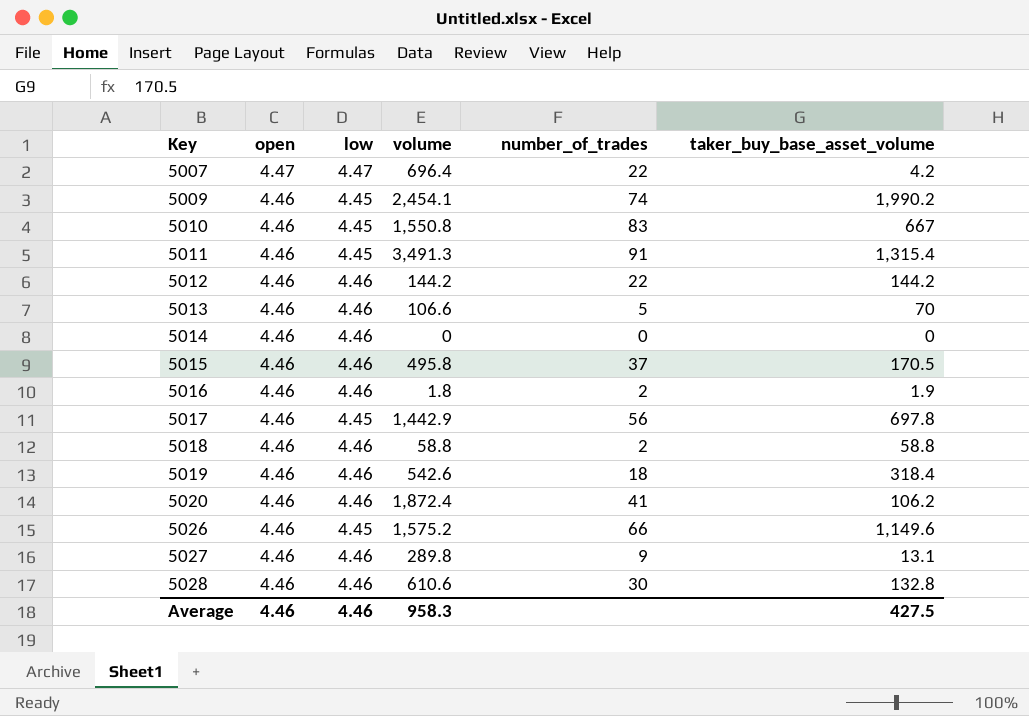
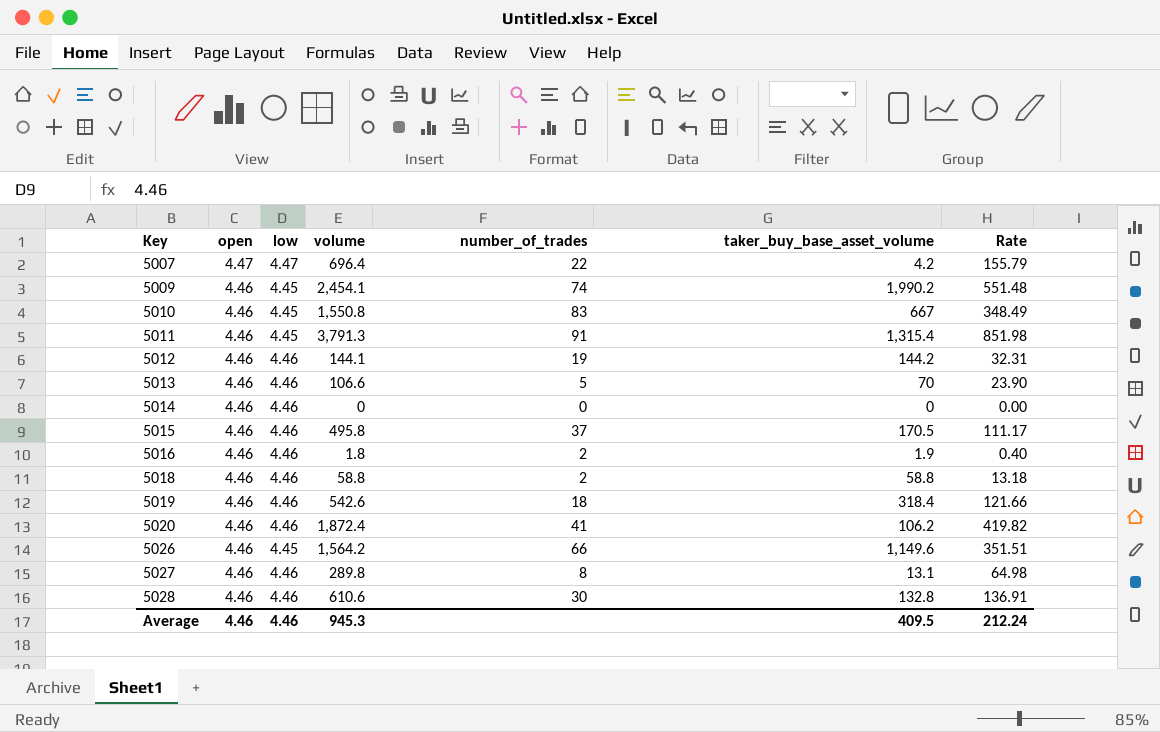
column Rate | formula: none -> [volume] / [low]
row 5017: 4.46 | 4.45 | 1,442.9 | 56 | 697.8 -> none
5011 | volume: 3,491.3 -> 3,791.3
5012 | volume: 144.2 -> 144.1
5012 | number_of_trades: 22 -> 19
5026 | volume: 1,575.2 -> 1,564.2
5027 | number_of_trades: 9 -> 8
Average | volume: 958.3 -> 945.3
Average | taker_buy_base_asset_volume: 427.5 -> 409.5

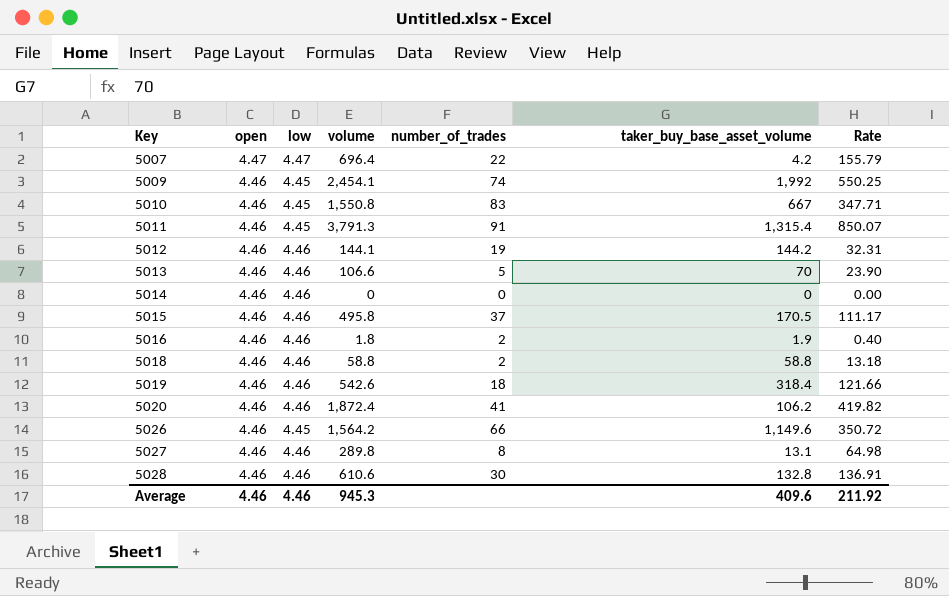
column Rate | formula: [volume] / [low] -> [volume] / [open]
5009 | taker_buy_base_asset_volume: 1,990.2 -> 1,992
Average | taker_buy_base_asset_volume: 409.5 -> 409.6
Average | Rate: 212.24 -> 211.92

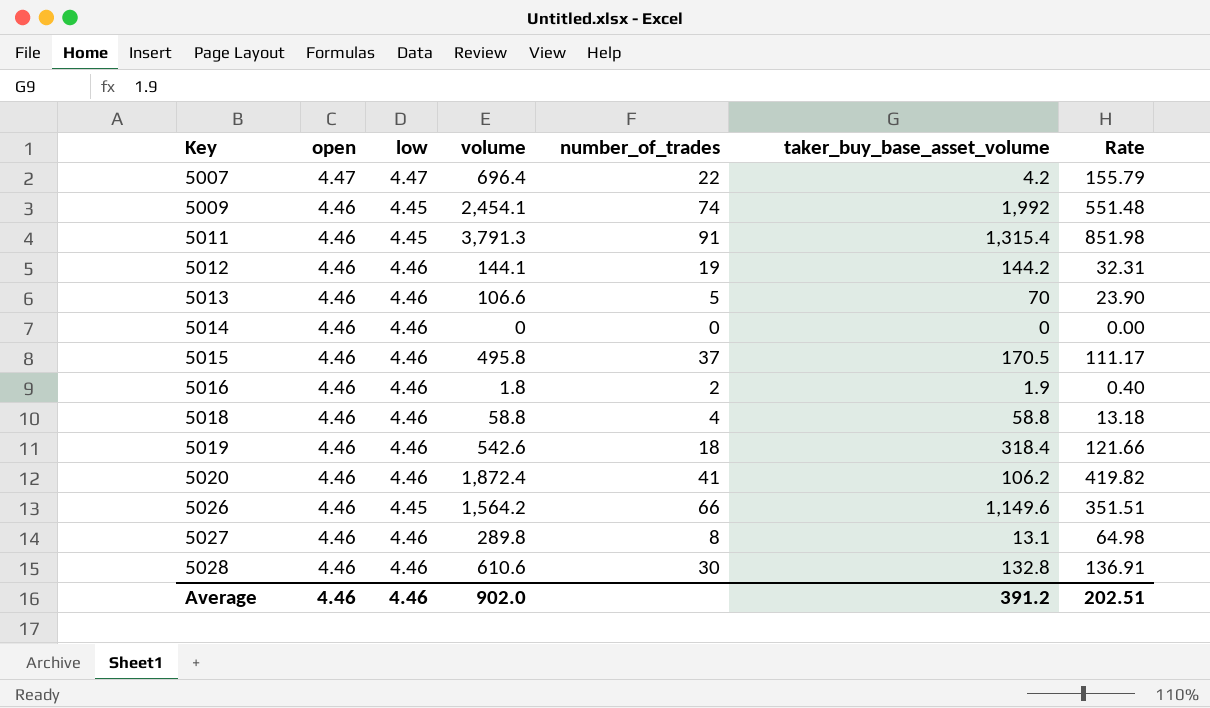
column Rate | formula: [volume] / [open] -> [volume] / [low]
row 5010: 4.46 | 4.45 | 1,550.8 | 83 | 667 | 347.71 -> none
5018 | number_of_trades: 2 -> 4
Average | volume: 945.3 -> 902.0
Average | taker_buy_base_asset_volume: 409.6 -> 391.2
Average | Rate: 211.92 -> 202.51

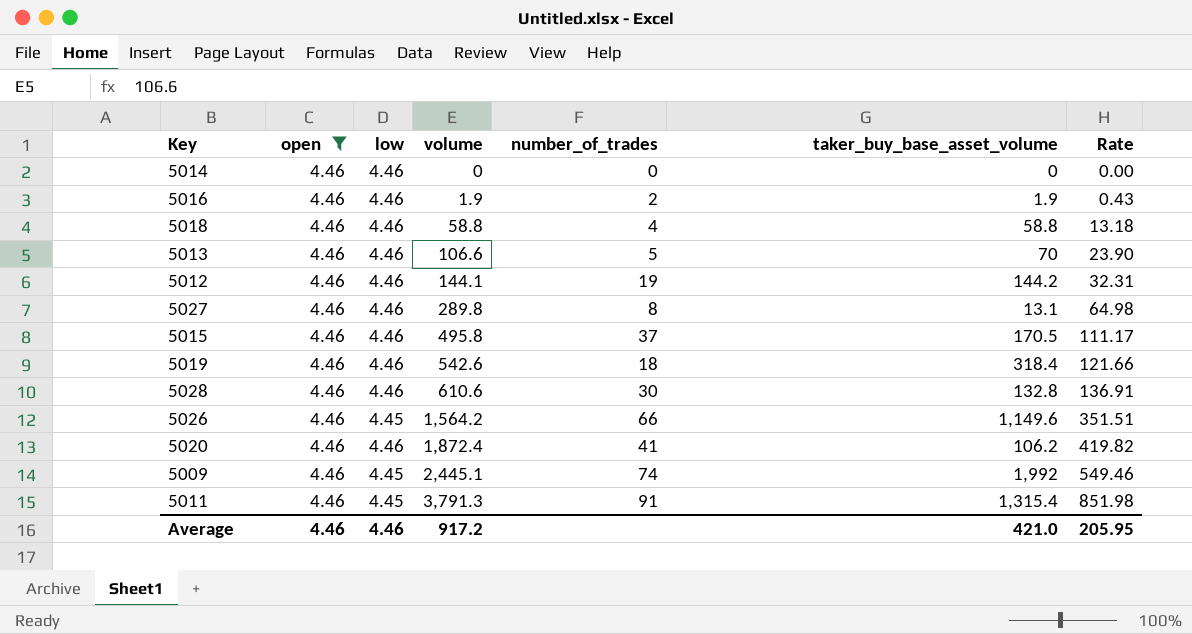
filter: none -> open = 4.46
row order: Key ascending -> volume ascending
5016 | volume: 1.8 -> 1.9
5016 | Rate: 0.40 -> 0.43
5009 | volume: 2,454.1 -> 2,445.1
5009 | Rate: 551.48 -> 549.46
Average | volume: 902.0 -> 917.2
Average | taker_buy_base_asset_volume: 391.2 -> 421.0
Average | Rate: 202.51 -> 205.95

